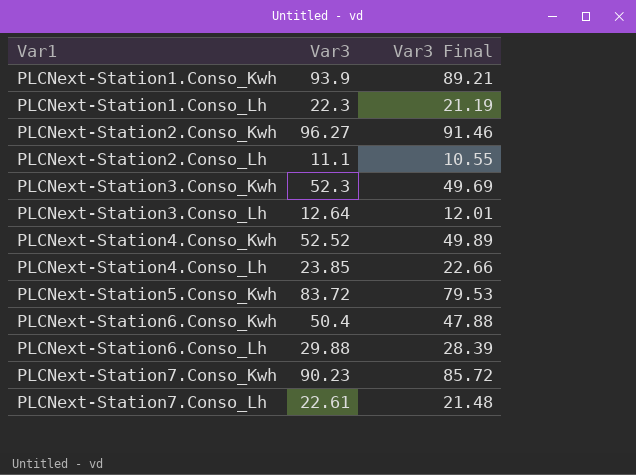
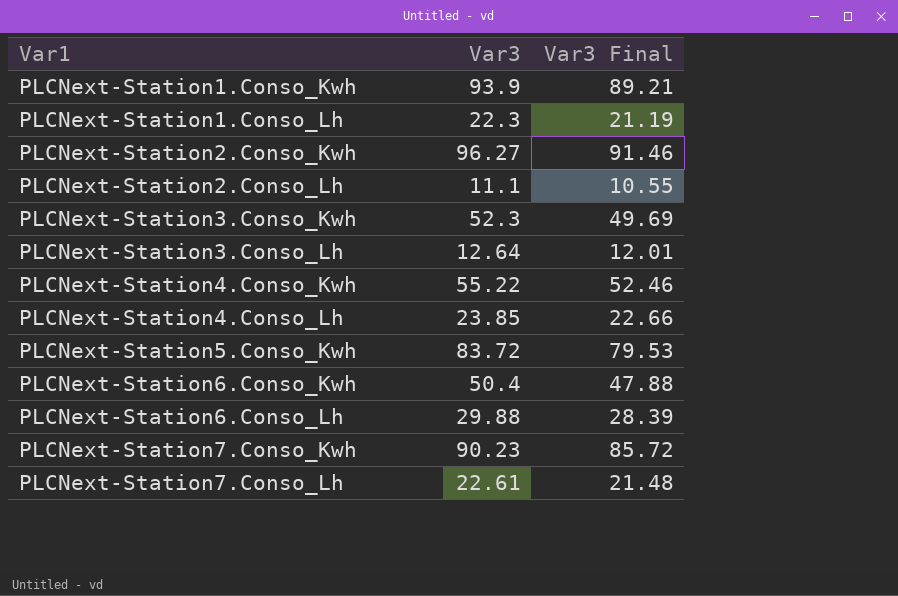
PLCNext-Station4.Conso_Kwh | Var3: 52.52 -> 55.22
PLCNext-Station4.Conso_Kwh | Var3 Final: 49.89 -> 52.46

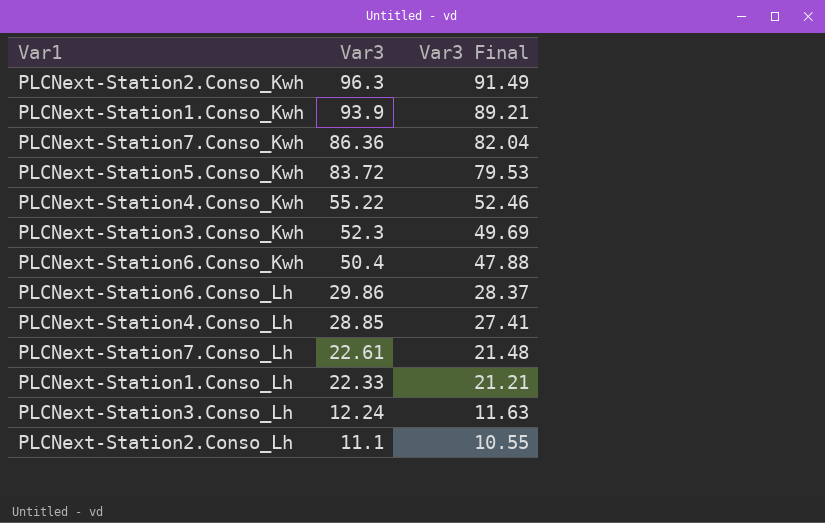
row order: Var1 ascending -> Var3 descending
PLCNext-Station2.Conso_Kwh | Var3: 96.27 -> 96.3
PLCNext-Station2.Conso_Kwh | Var3 Final: 91.46 -> 91.49
PLCNext-Station7.Conso_Kwh | Var3: 90.23 -> 86.36
PLCNext-Station7.Conso_Kwh | Var3 Final: 85.72 -> 82.04
PLCNext-Station6.Conso_Lh | Var3: 29.88 -> 29.86
PLCNext-Station6.Conso_Lh | Var3 Final: 28.39 -> 28.37
PLCNext-Station4.Conso_Lh | Var3: 23.85 -> 28.85
PLCNext-Station4.Conso_Lh | Var3 Final: 22.66 -> 27.41
PLCNext-Station1.Conso_Lh | Var3: 22.3 -> 22.33
PLCNext-Station1.Conso_Lh | Var3 Final: 21.19 -> 21.21
PLCNext-Station3.Conso_Lh | Var3: 12.64 -> 12.24
PLCNext-Station3.Conso_Lh | Var3 Final: 12.01 -> 11.63

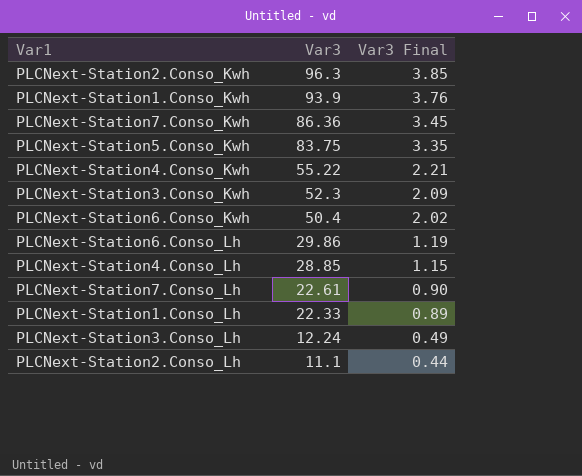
column Var3 Final | formula: [Var3] * 0.95 -> [Var3] * 0.04
PLCNext-Station5.Conso_Kwh | Var3: 83.72 -> 83.75

